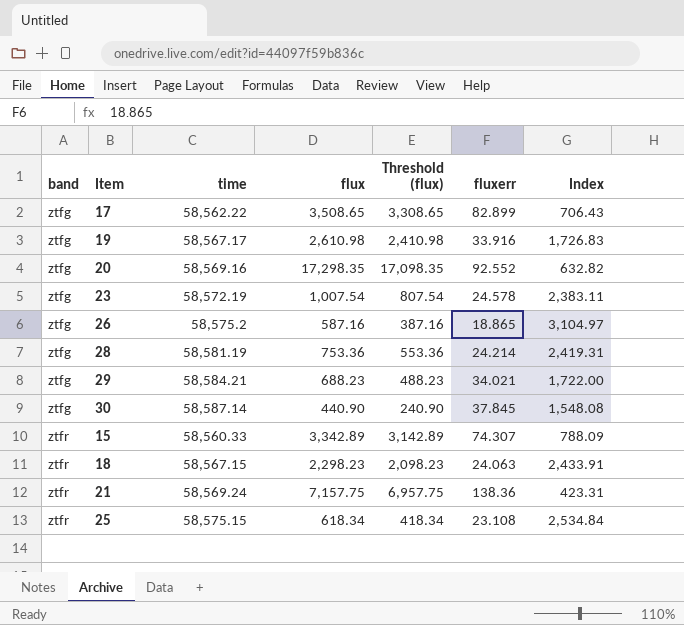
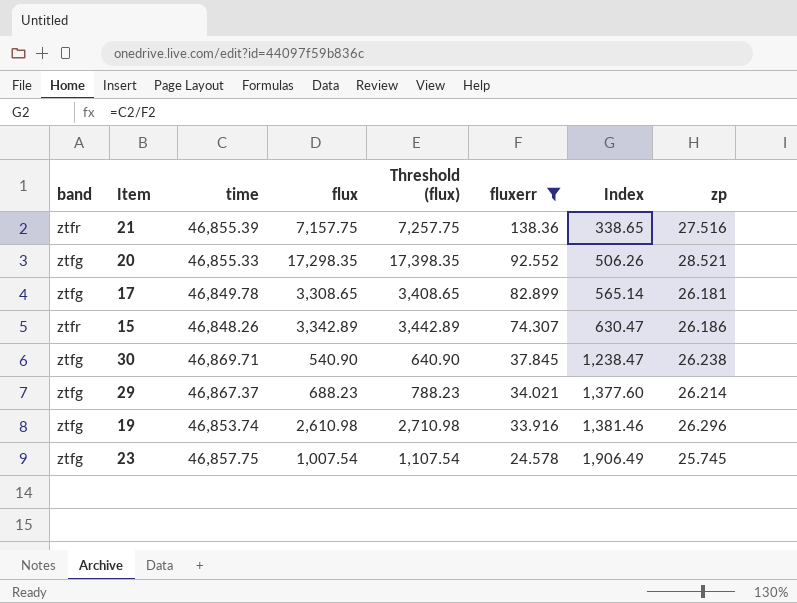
filter: none -> fluxerr >= 24.578
row order: band ascending -> fluxerr descending
column Threshold (flux) | formula: [flux] - 200 -> [flux] + 100
column zp | position: none -> 8
21 | time: 58,569.24 -> 46,855.39
21 | Index: 423.31 -> 338.65
20 | time: 58,569.16 -> 46,855.33
20 | Index: 632.82 -> 506.26
17 | time: 58,562.22 -> 46,849.78
17 | flux: 3,508.65 -> 3,308.65
17 | Index: 706.43 -> 565.14
15 | time: 58,560.33 -> 46,848.26
15 | Index: 788.09 -> 630.47
30 | time: 58,587.14 -> 46,869.71
30 | flux: 440.90 -> 540.90
30 | Index: 1,548.08 -> 1,238.47
29 | time: 58,584.21 -> 46,867.37
29 | Index: 1,722.00 -> 1,377.60
19 | time: 58,567.17 -> 46,853.74
19 | Index: 1,726.83 -> 1,381.46
23 | time: 58,572.19 -> 46,857.75
23 | Index: 2,383.11 -> 1,906.49

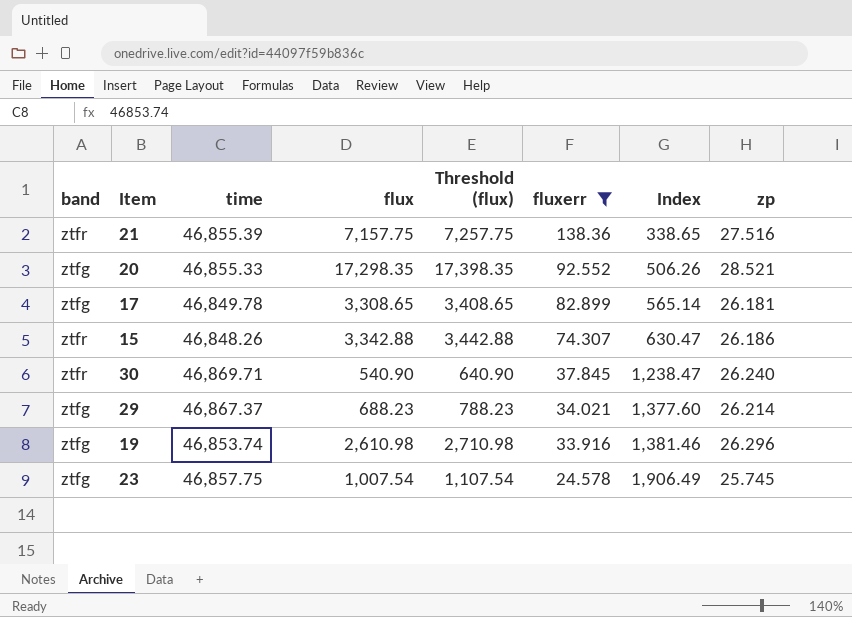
15 | flux: 3,342.89 -> 3,342.88
15 | Threshold (flux): 3,442.89 -> 3,442.88
30 | band: ztfg -> ztfr
30 | zp: 26.238 -> 26.240

